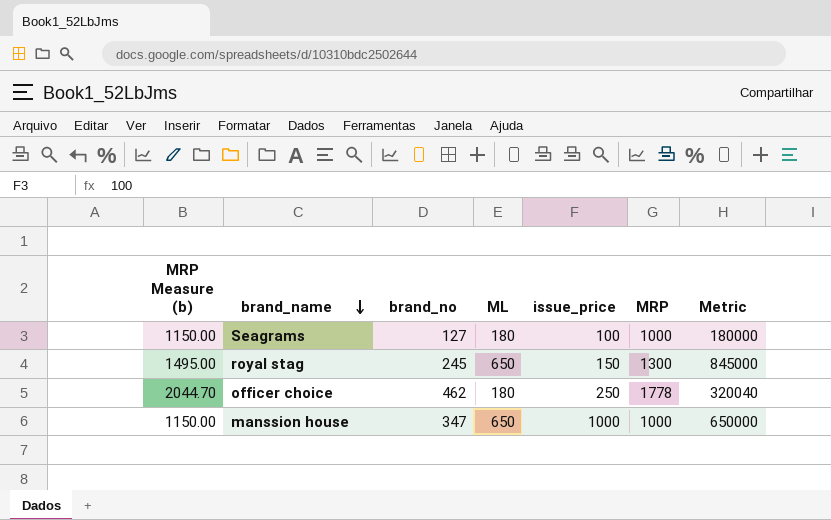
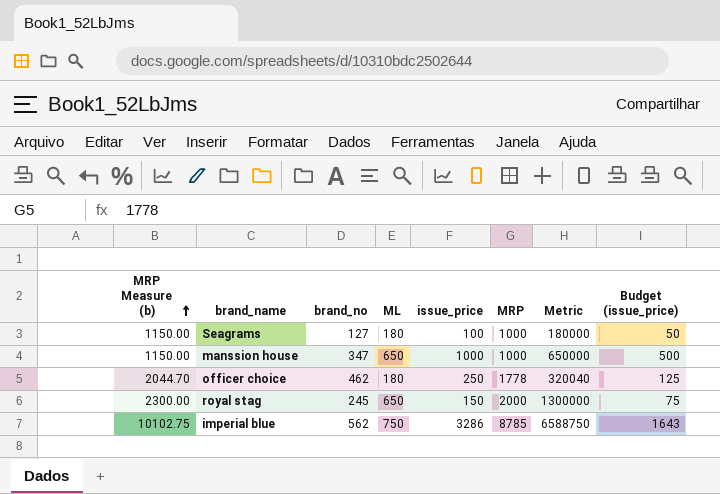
row order: brand_name descending -> MRP Measure (b) ascending
column Budget (issue_price) | formula: none -> [issue_price] * 0.5
royal stag | MRP Measure (b): 1495.00 -> 2300.00
royal stag | MRP: 1300 -> 2000
royal stag | Metric: 845000 -> 1300000
row imperial blue: none -> 10102.75 | 562 | 750 | 3286 | 8785 | 6588750 | 1643

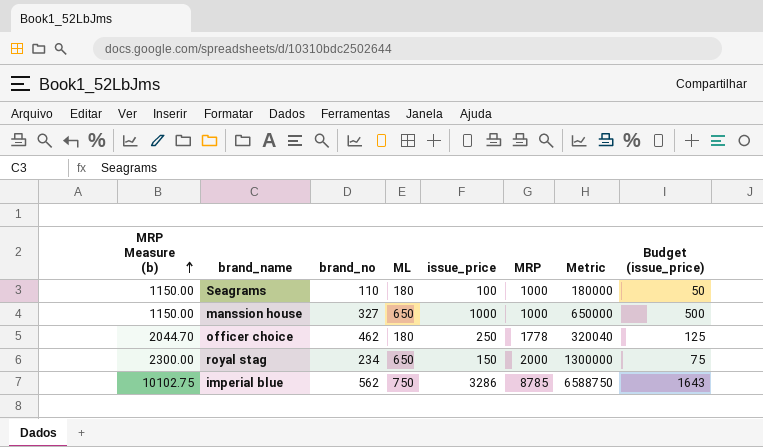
Seagrams | brand_no: 127 -> 110
manssion house | brand_no: 347 -> 327
royal stag | brand_no: 245 -> 234

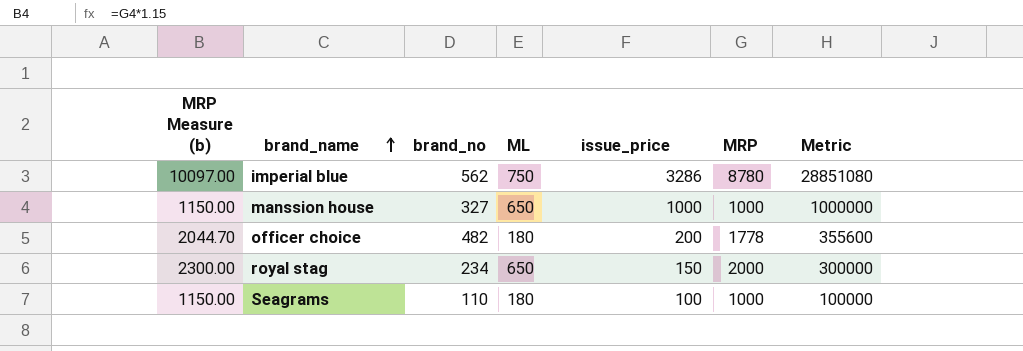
row order: MRP Measure (b) ascending -> brand_name ascending
column Budget (issue_price) | formula: [issue_price] * 0.5 -> none
column Metric | formula: [ML] * [MRP] -> [issue_price] * [MRP]
imperial blue | MRP Measure (b): 10102.75 -> 10097.00
imperial blue | MRP: 8785 -> 8780
officer choice | brand_no: 462 -> 482
officer choice | issue_price: 250 -> 200

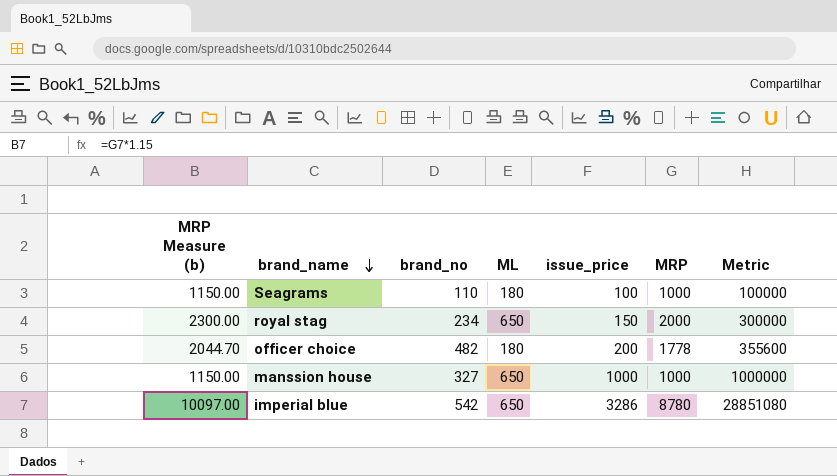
row order: brand_name ascending -> brand_name descending
imperial blue | brand_no: 562 -> 542
imperial blue | ML: 750 -> 650

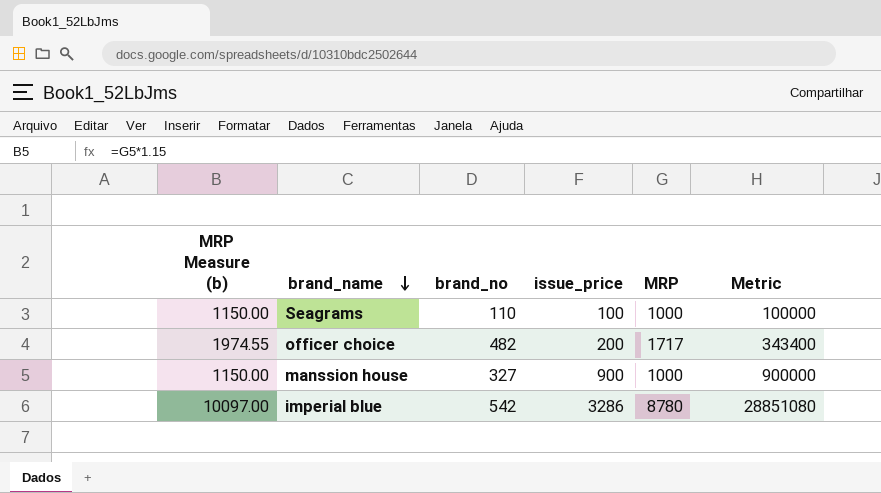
column ML | position: 4 -> none
row royal stag: 2300.00 | 234 | 650 | 150 | 2000 | 300000 -> none
officer choice | MRP Measure (b): 2044.70 -> 1974.55
officer choice | MRP: 1778 -> 1717
officer choice | Metric: 355600 -> 343400
manssion house | issue_price: 1000 -> 900
manssion house | Metric: 1000000 -> 900000

